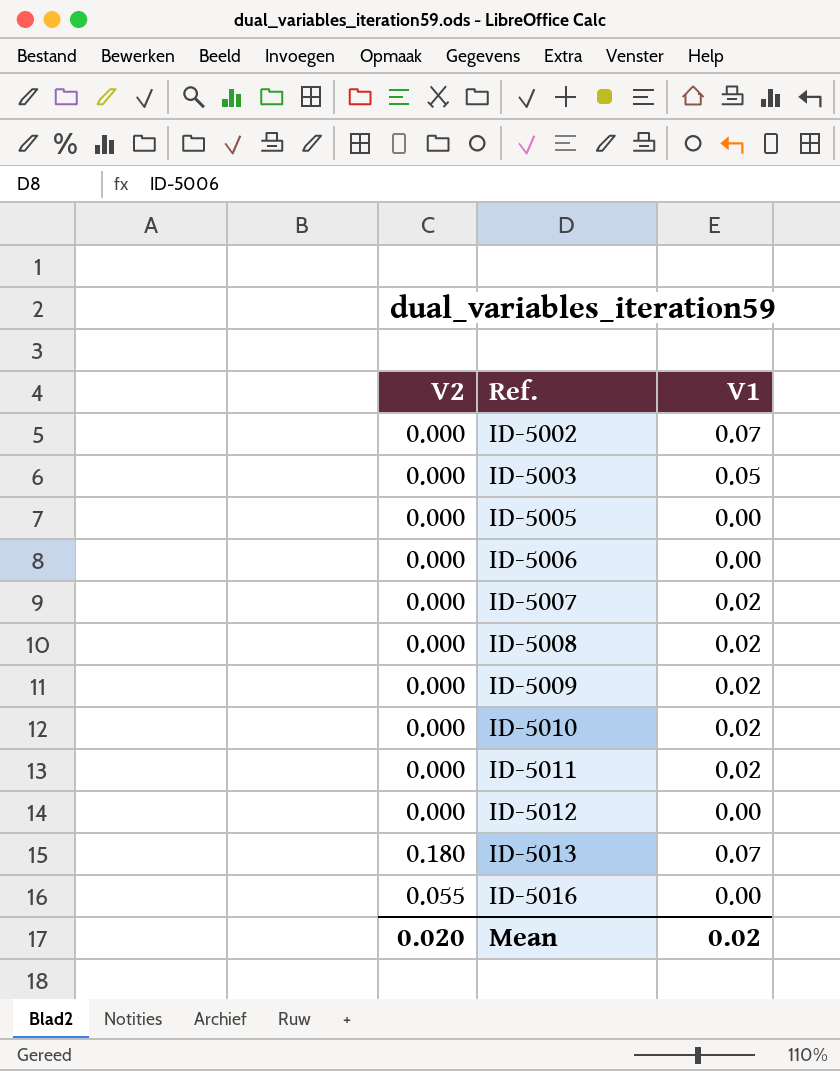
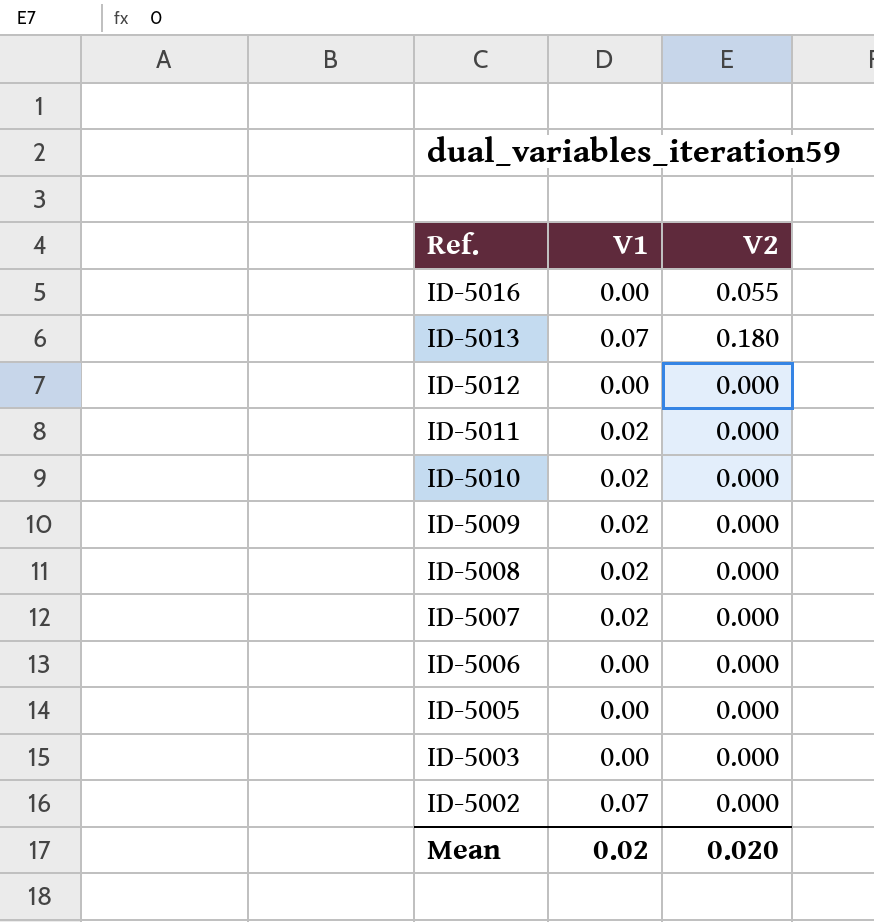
row order: Ref. ascending -> Ref. descending
column V2 | position: 1 -> 3
ID-5003 | V1: 0.05 -> 0.00

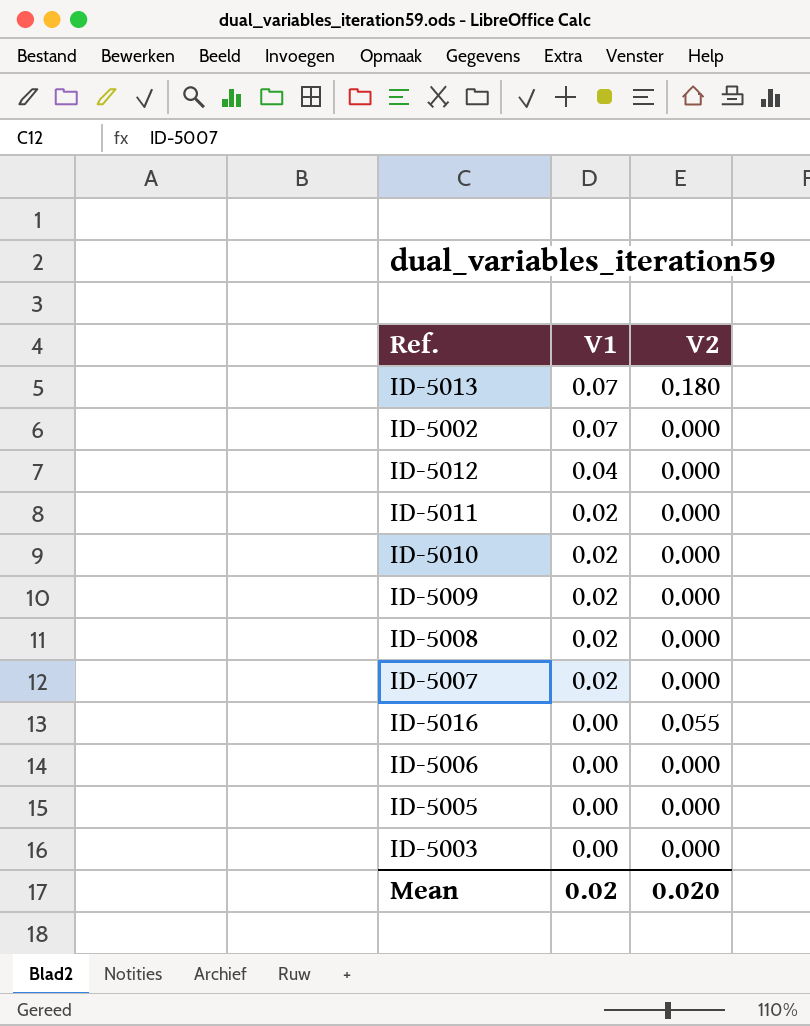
row order: Ref. descending -> V1 descending
ID-5012 | V1: 0.00 -> 0.04

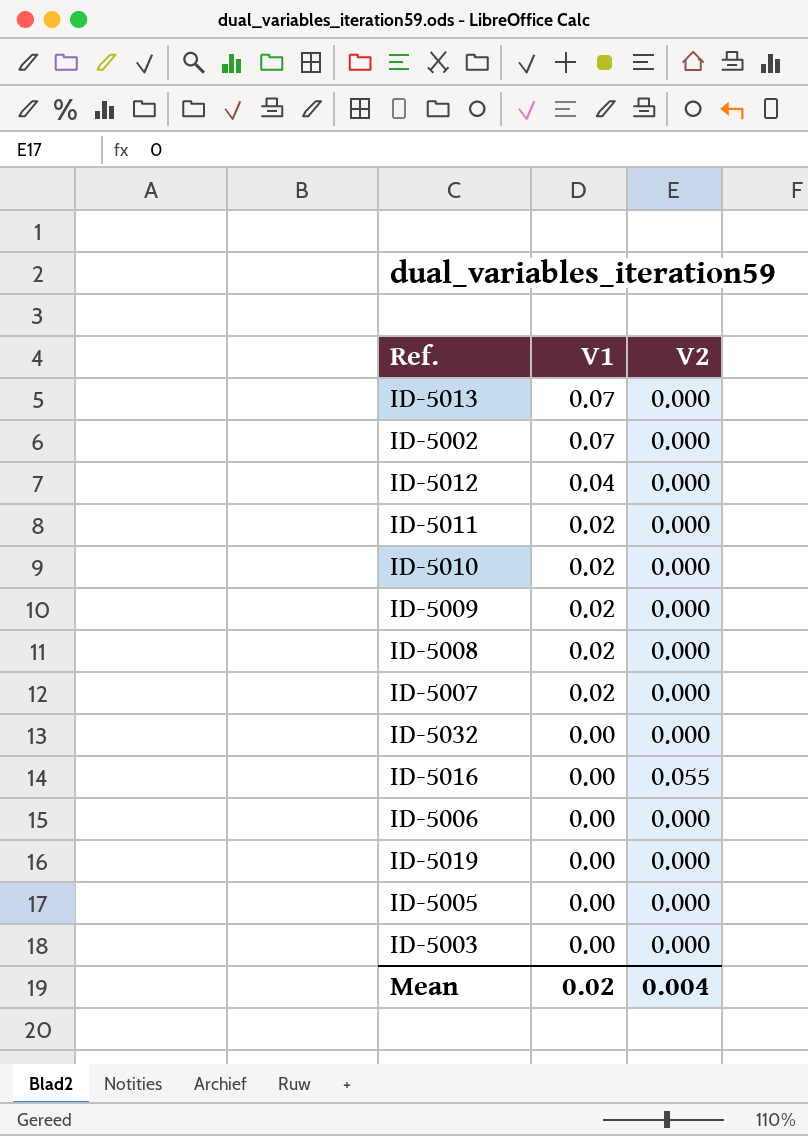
ID-5013 | V2: 0.180 -> 0.000
row ID-5032: none -> 0.00 | 0.000
row ID-5019: none -> 0.00 | 0.000
Mean | V2: 0.020 -> 0.004

